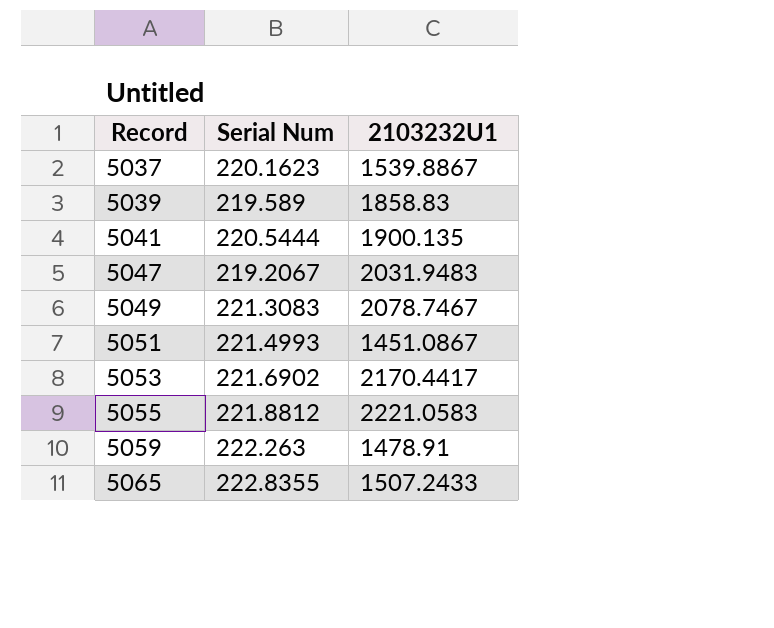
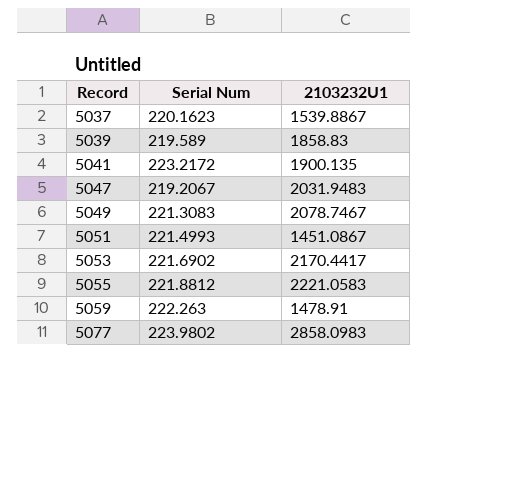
row 5065: 222.8355 | 1507.2433 -> none
5041 | Serial Num: 220.5444 -> 223.2172
row 5077: none -> 223.9802 | 2858.0983

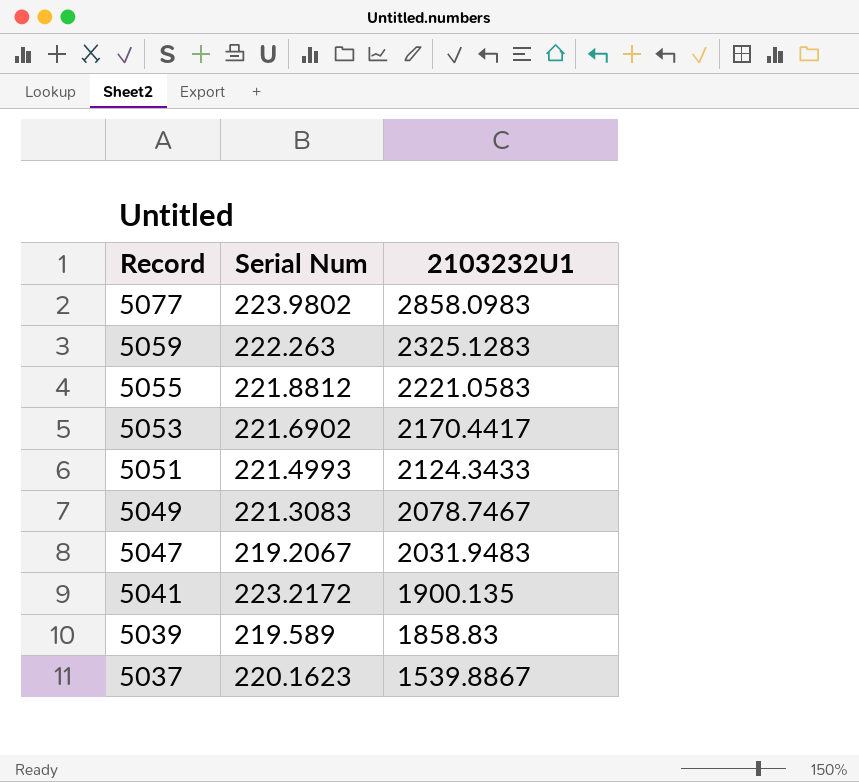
row order: Record ascending -> Record descending
5059 | 2103232U1: 1478.91 -> 2325.1283
5051 | 2103232U1: 1451.0867 -> 2124.3433

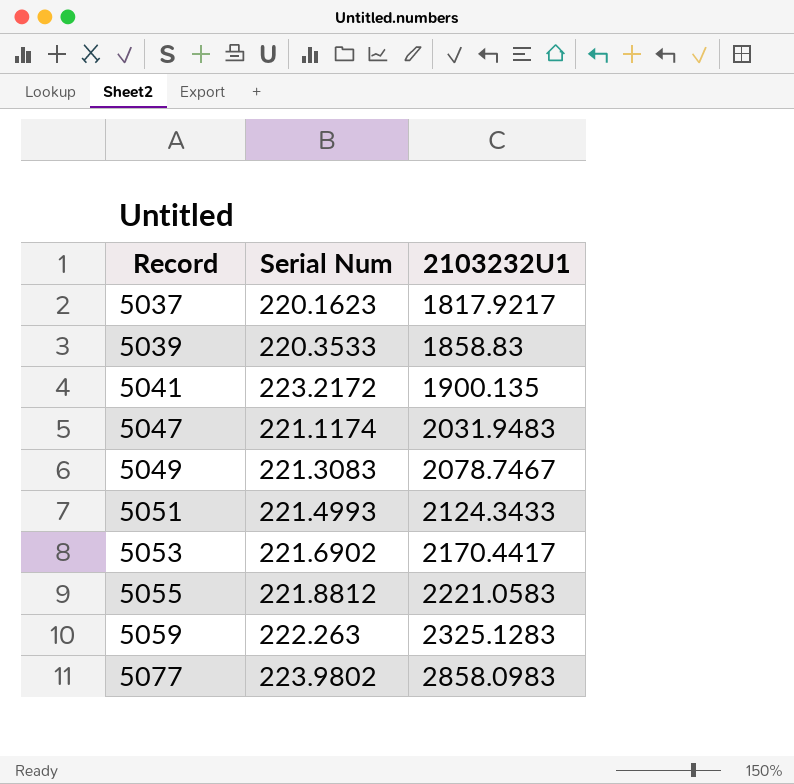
row order: Record descending -> Record ascending
5037 | 2103232U1: 1539.8867 -> 1817.9217
5039 | Serial Num: 219.589 -> 220.3533
5047 | Serial Num: 219.2067 -> 221.1174

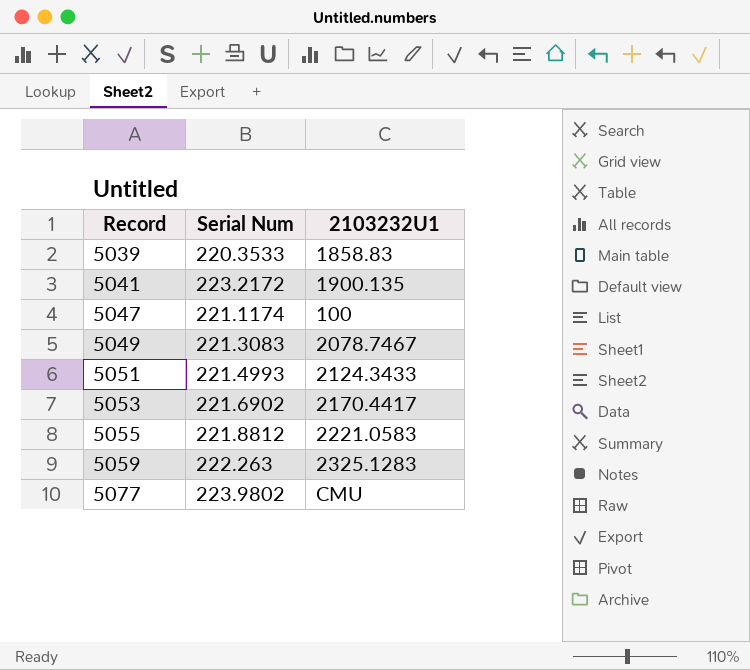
row 5037: 220.1623 | 1817.9217 -> none
5047 | 2103232U1: 2031.9483 -> 100
5077 | 2103232U1: 2858.0983 -> CMU

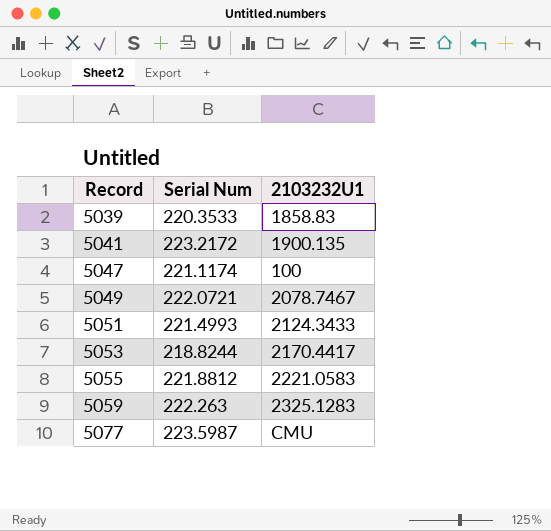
5049 | Serial Num: 221.3083 -> 222.0721
5053 | Serial Num: 221.6902 -> 218.8244
5077 | Serial Num: 223.9802 -> 223.5987

